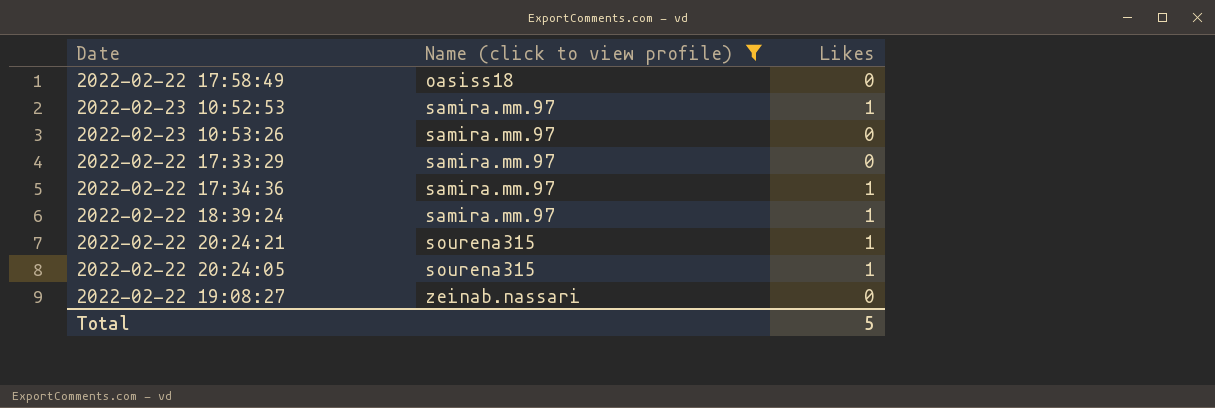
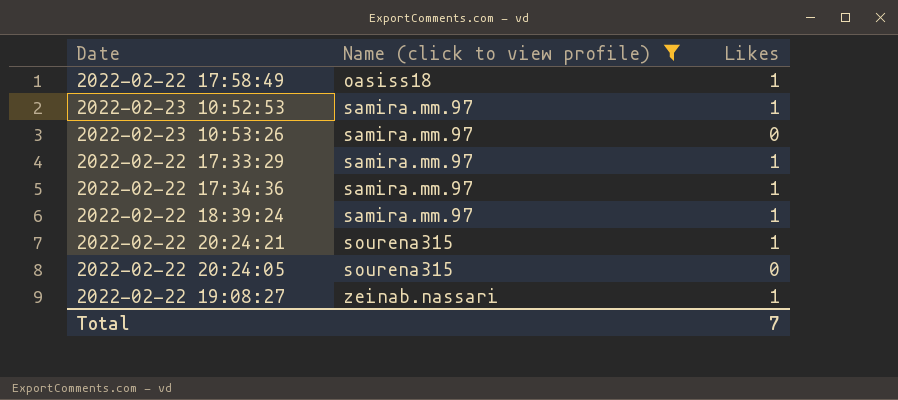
2022-02-22 17:58:49 | Likes: 0 -> 1
2022-02-22 17:33:29 | Likes: 0 -> 1
2022-02-22 20:24:05 | Likes: 1 -> 0
2022-02-22 19:08:27 | Likes: 0 -> 1
Total | Likes: 5 -> 7

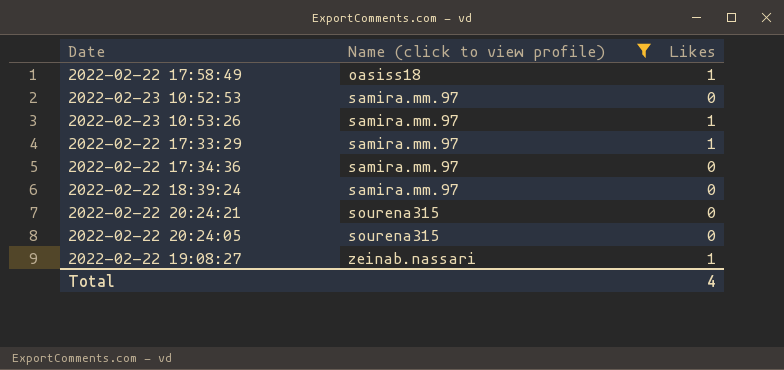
2022-02-23 10:52:53 | Likes: 1 -> 0
2022-02-23 10:53:26 | Likes: 0 -> 1
2022-02-22 17:34:36 | Likes: 1 -> 0
2022-02-22 18:39:24 | Likes: 1 -> 0
2022-02-22 20:24:21 | Likes: 1 -> 0
Total | Likes: 7 -> 4

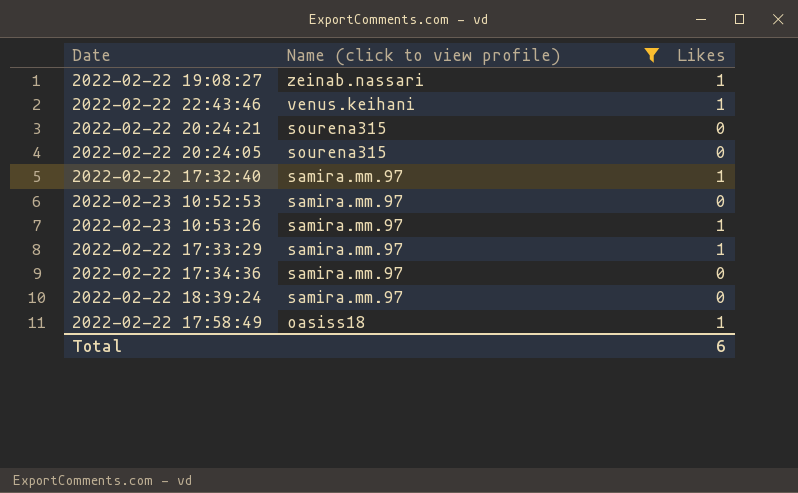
row order: Name (click to view profile) ascending -> Name (click to view profile) descending
row 2022-02-22 22:43:46: none -> venus.keihani | 1
row 2022-02-22 17:32:40: none -> samira.mm.97 | 1
Total | Likes: 4 -> 6

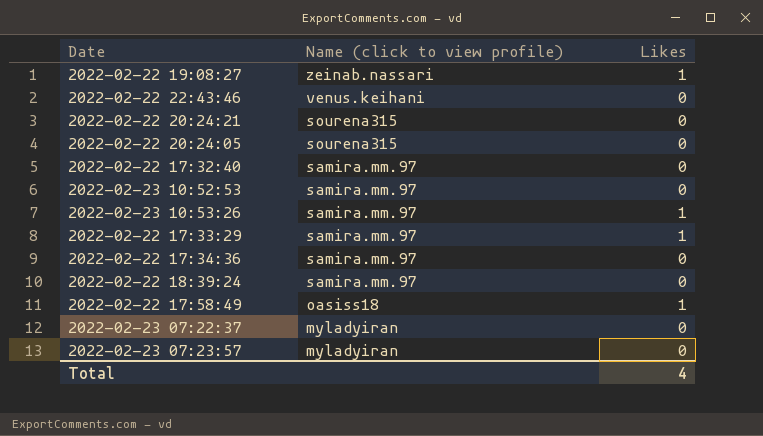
filter: Name (click to view profile) != myladyiran -> none
2022-02-22 22:43:46 | Likes: 1 -> 0
2022-02-22 17:32:40 | Likes: 1 -> 0
Total | Likes: 6 -> 4

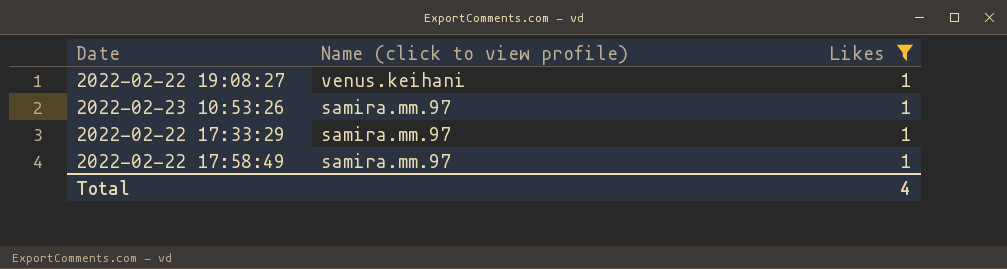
filter: none -> Likes = 1
2022-02-22 19:08:27 | Name (click to view profile): zeinab.nassari -> venus.keihani
2022-02-22 17:58:49 | Name (click to view profile): oasiss18 -> samira.mm.97

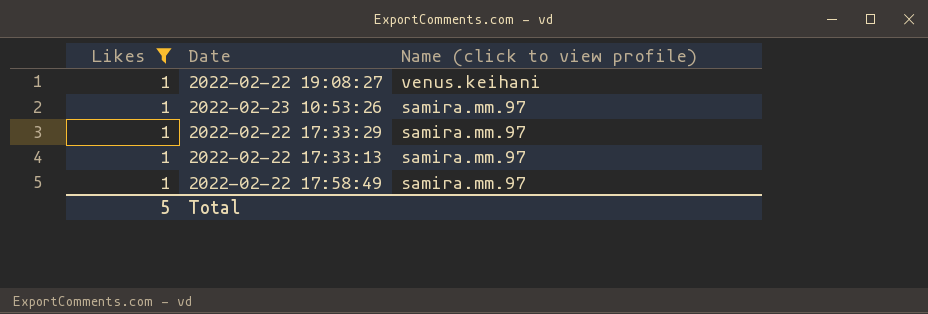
column Likes | position: 3 -> 1
row 2022-02-22 17:33:13: none -> 1 | samira.mm.97
Total | Likes: 4 -> 5

